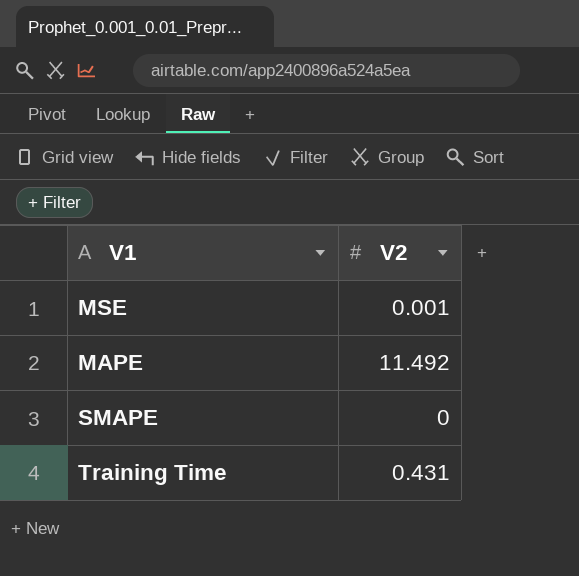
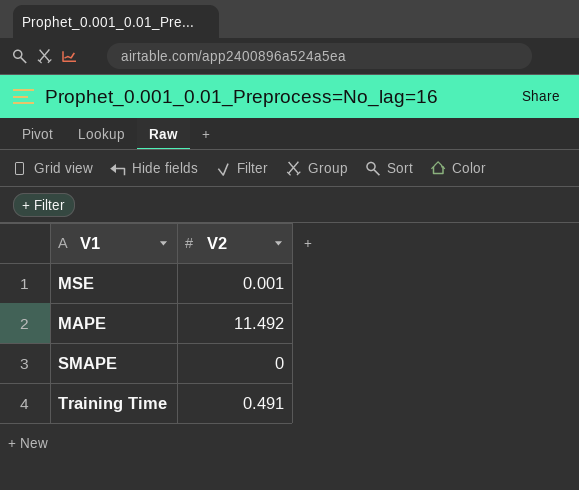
Training Time | V2: 0.431 -> 0.491

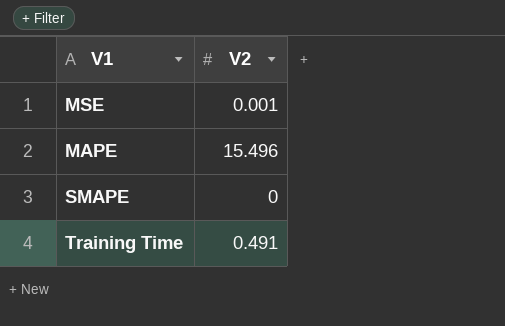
MAPE | V2: 11.492 -> 15.496

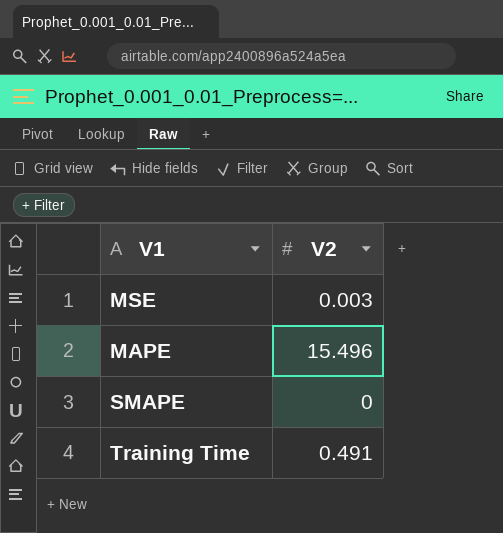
MSE | V2: 0.001 -> 0.003

